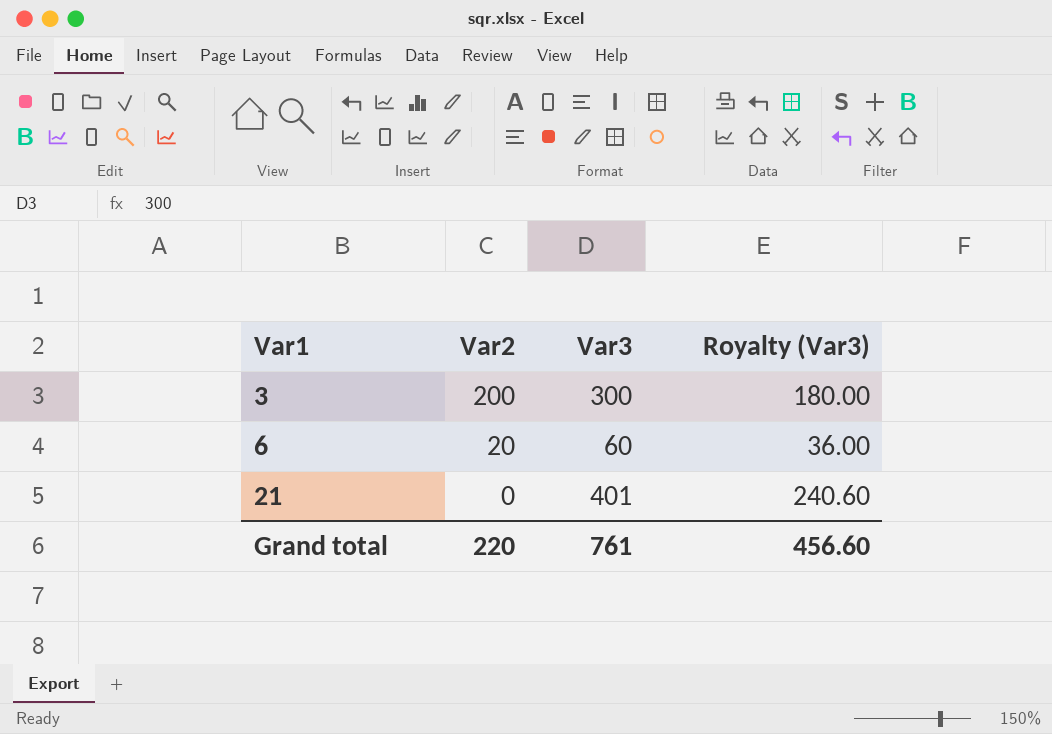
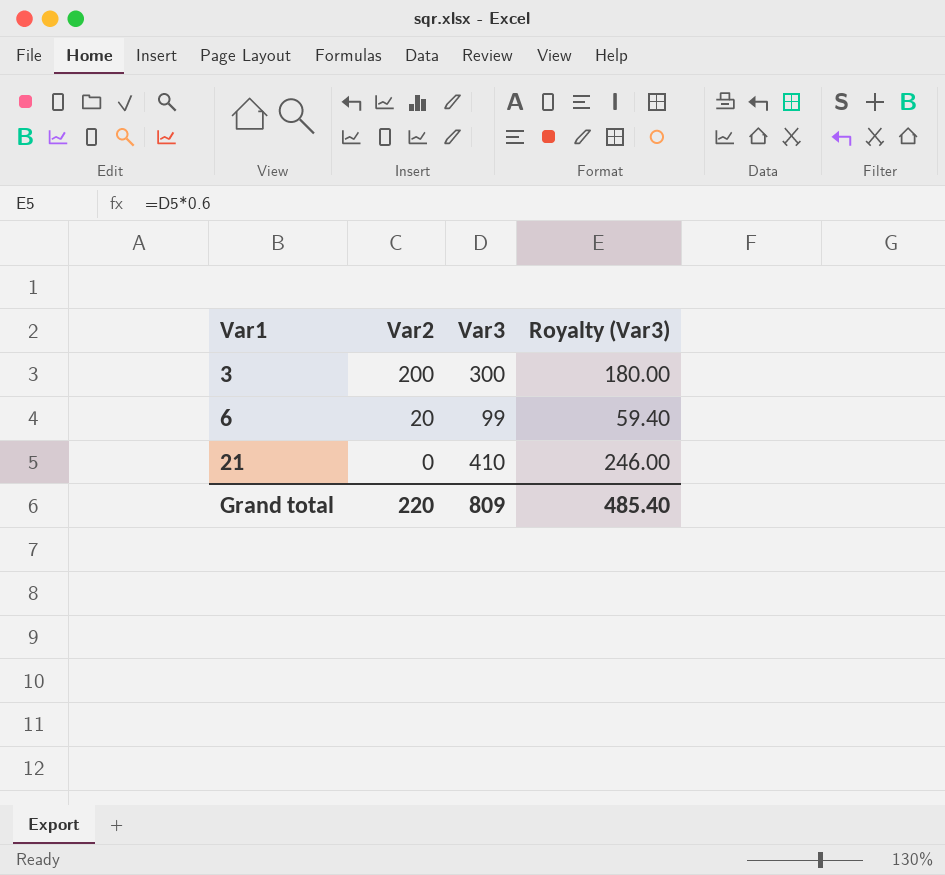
6 | Var3: 60 -> 99
6 | Royalty (Var3): 36.00 -> 59.40
21 | Var3: 401 -> 410
21 | Royalty (Var3): 240.60 -> 246.00
Grand total | Var3: 761 -> 809
Grand total | Royalty (Var3): 456.60 -> 485.40

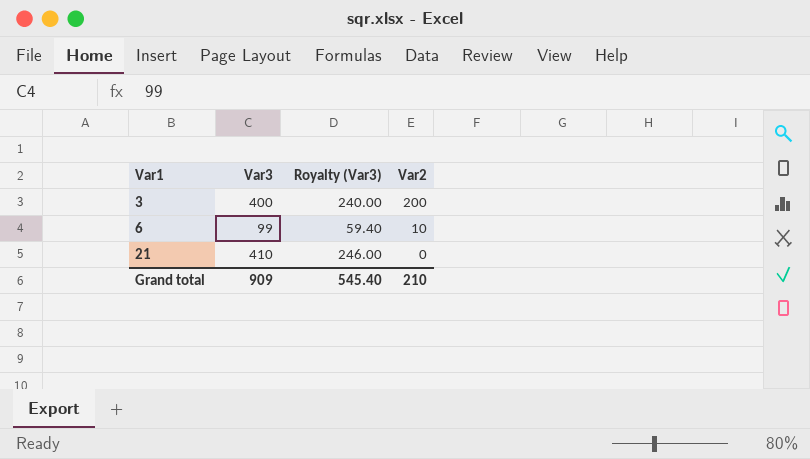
column Var2 | position: 2 -> 4
3 | Var3: 300 -> 400
3 | Royalty (Var3): 180.00 -> 240.00
6 | Var2: 20 -> 10
Grand total | Var3: 809 -> 909
Grand total | Royalty (Var3): 485.40 -> 545.40
Grand total | Var2: 220 -> 210

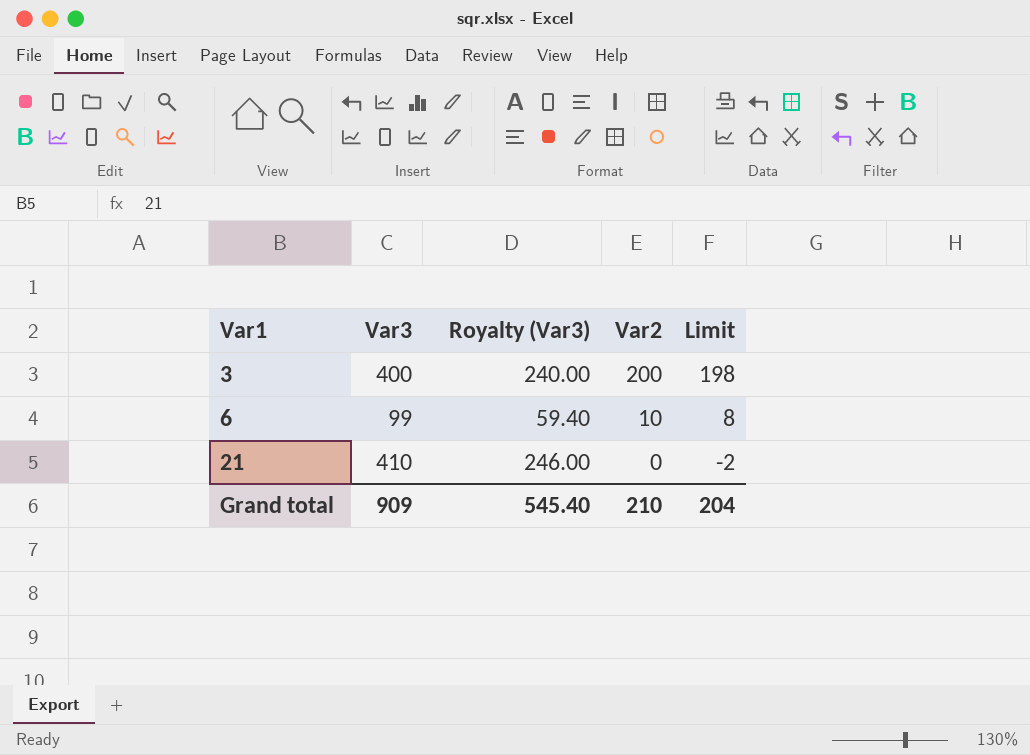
column Limit | formula: none -> [Var2] - 2

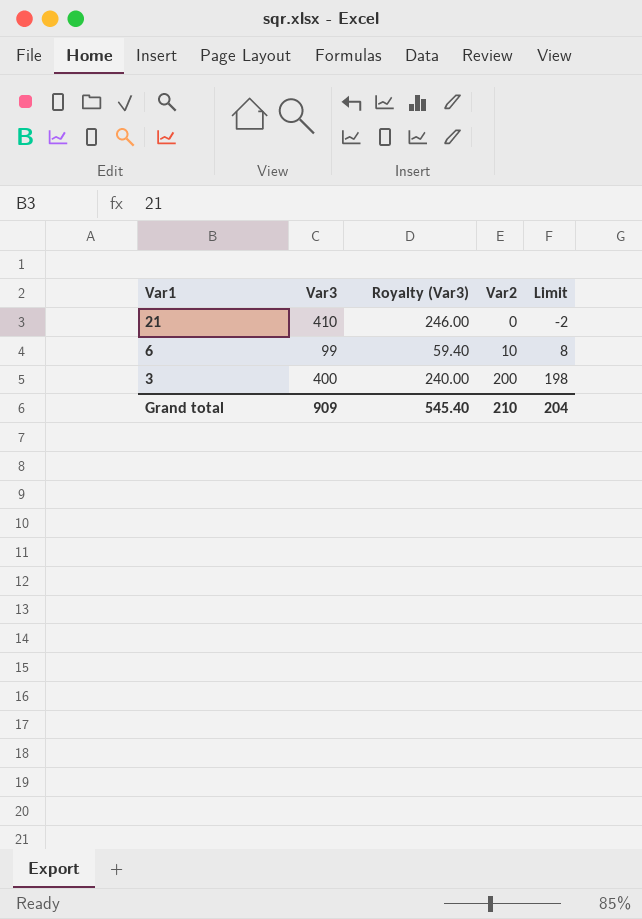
row order: Var1 ascending -> Var1 descending

